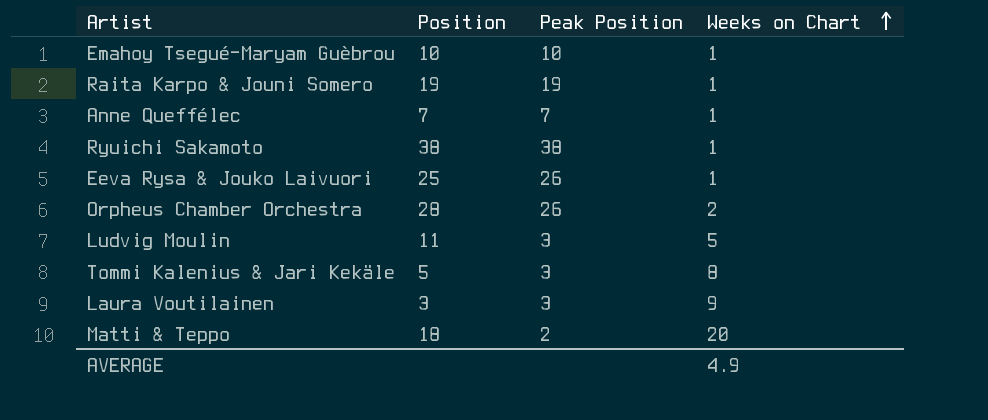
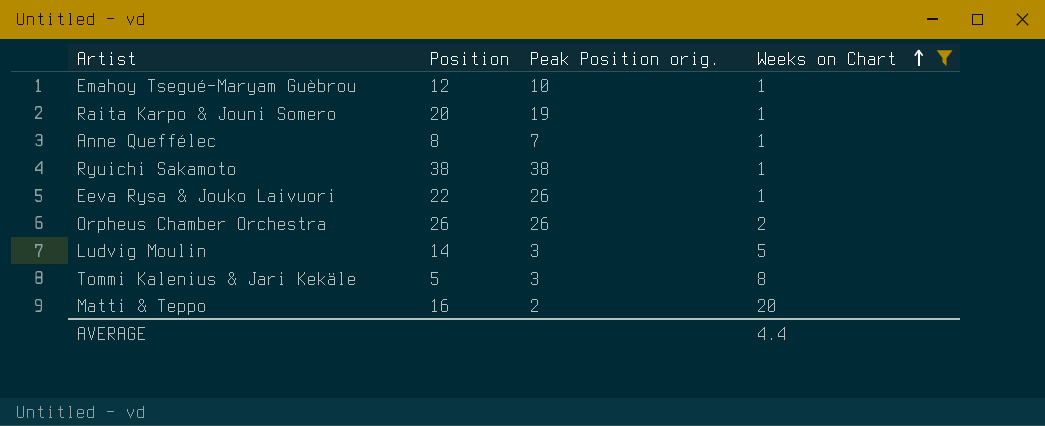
filter: none -> Weeks on Chart != 9
column name: Peak Position -> Peak Position orig.
Emahoy Tsegué-Maryam Guèbrou | Position: 10 -> 12
Raita Karpo & Jouni Somero | Position: 19 -> 20
Anne Queffélec | Position: 7 -> 8
Eeva Rysa & Jouko Laivuori | Position: 25 -> 22
Orpheus Chamber Orchestra | Position: 28 -> 26
Ludvig Moulin | Position: 11 -> 14
Matti & Teppo | Position: 18 -> 16
AVERAGE | Weeks on Chart: 4.9 -> 4.4

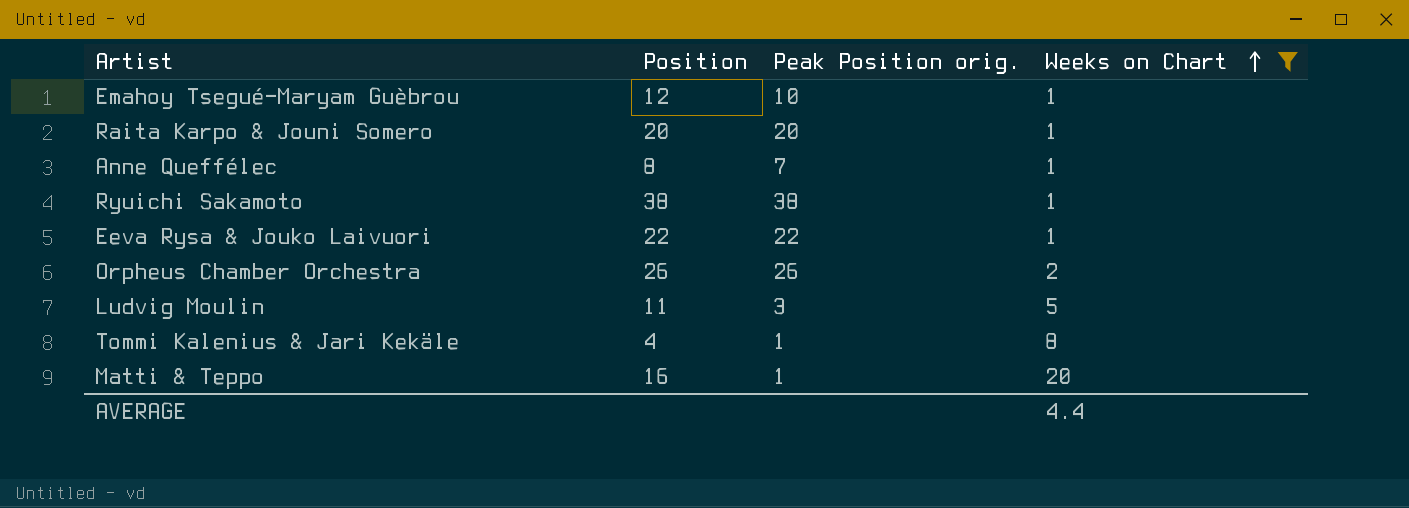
Raita Karpo & Jouni Somero | Peak Position orig.: 19 -> 20
Eeva Rysa & Jouko Laivuori | Peak Position orig.: 26 -> 22
Ludvig Moulin | Position: 14 -> 11
Tommi Kalenius & Jari Kekäle | Position: 5 -> 4
Tommi Kalenius & Jari Kekäle | Peak Position orig.: 3 -> 1
Matti & Teppo | Peak Position orig.: 2 -> 1

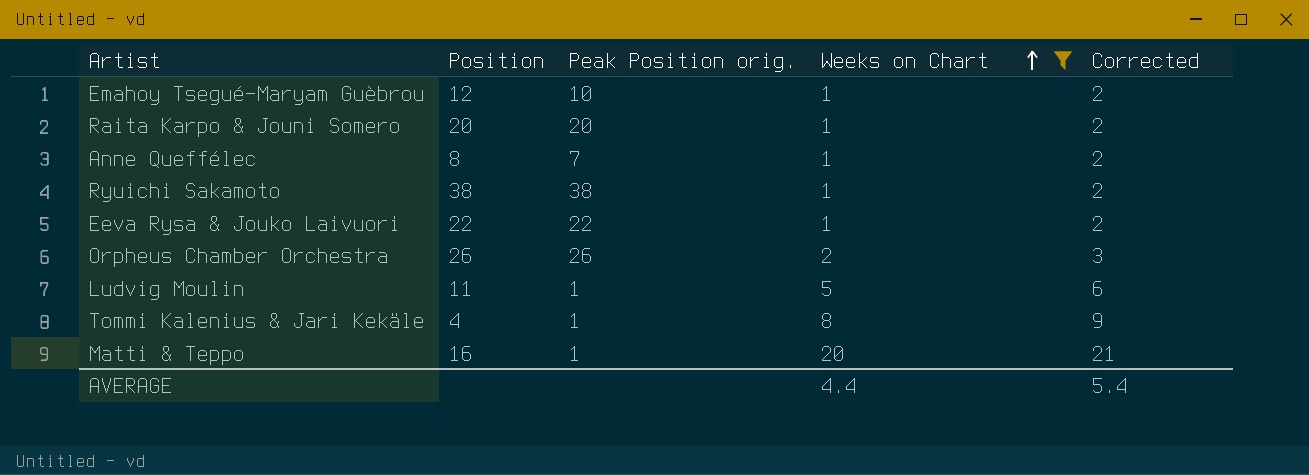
column Corrected | formula: none -> [Weeks on Chart] + 1
Ludvig Moulin | Peak Position orig.: 3 -> 1

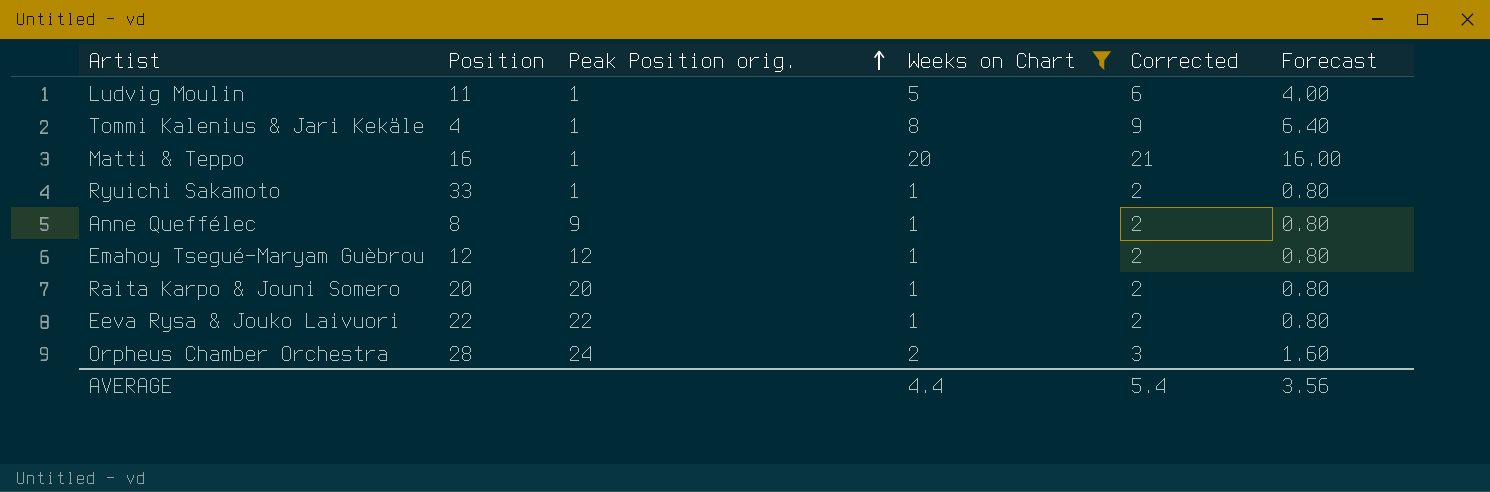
row order: Weeks on Chart ascending -> Peak Position orig. ascending
column Forecast | formula: none -> [Weeks on Chart] * 0.8
Ryuichi Sakamoto | Position: 38 -> 33
Ryuichi Sakamoto | Peak Position orig.: 38 -> 1
Anne Queffélec | Peak Position orig.: 7 -> 9
Emahoy Tsegué-Maryam Guèbrou | Peak Position orig.: 10 -> 12
Orpheus Chamber Orchestra | Position: 26 -> 28
Orpheus Chamber Orchestra | Peak Position orig.: 26 -> 24

